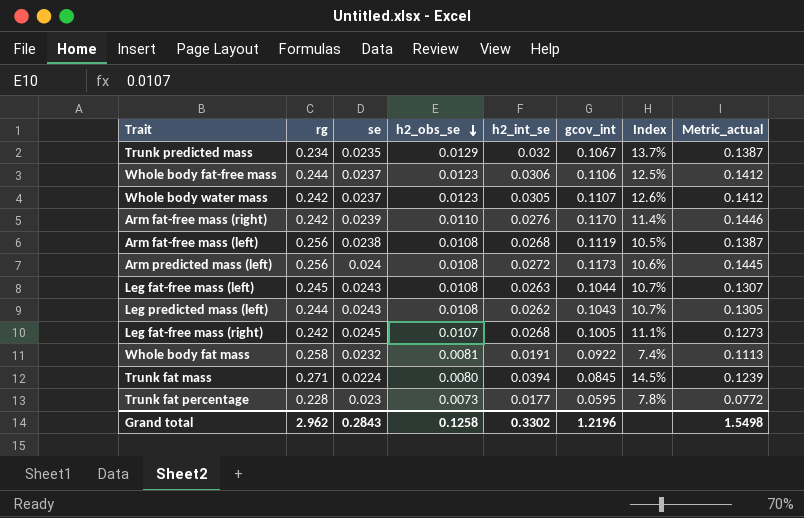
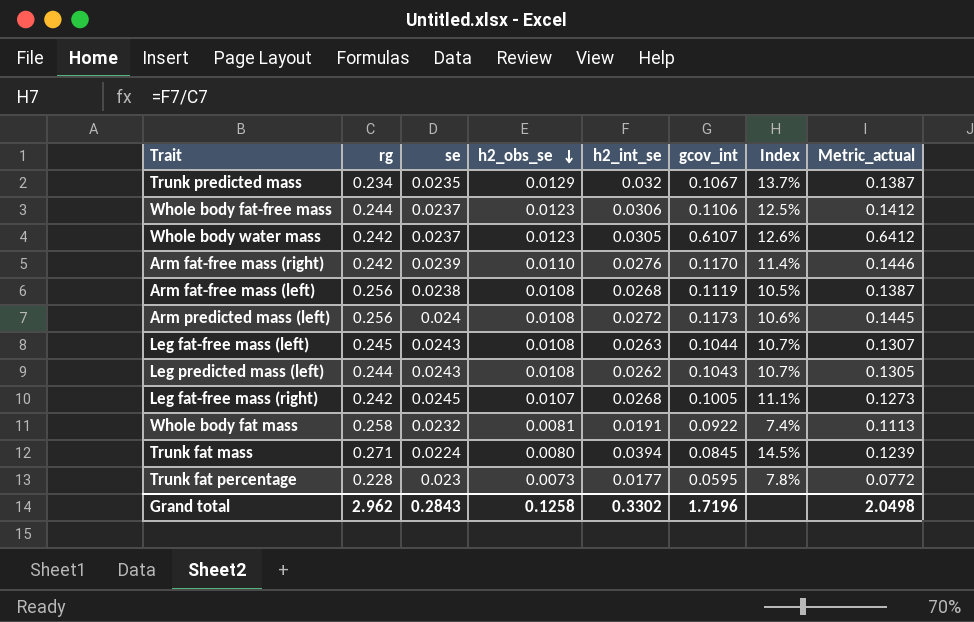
Whole body water mass | gcov_int: 0.1107 -> 0.6107
Whole body water mass | Metric_actual: 0.1412 -> 0.6412
Grand total | gcov_int: 1.2196 -> 1.7196
Grand total | Metric_actual: 1.5498 -> 2.0498

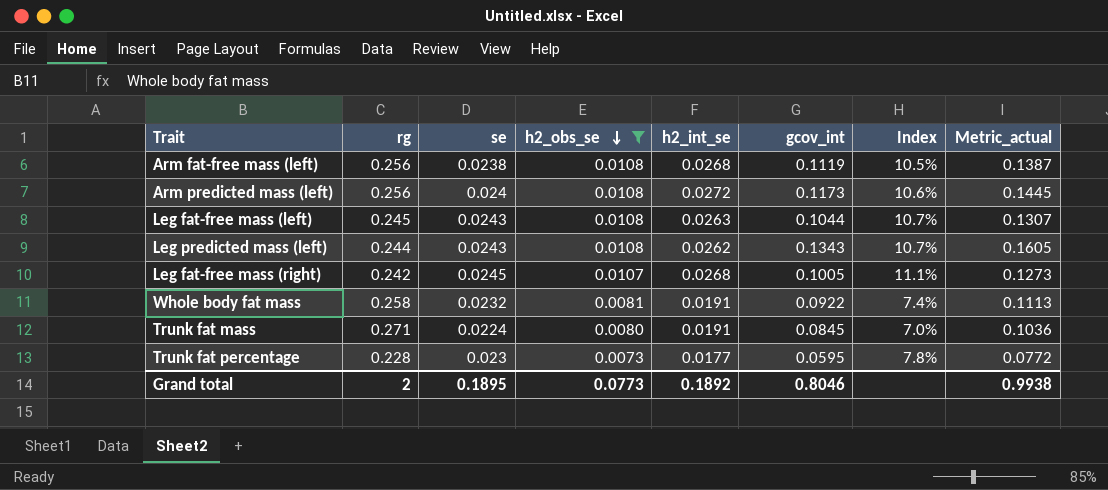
filter: none -> h2_obs_se <= 0.0108
Leg predicted mass (left) | gcov_int: 0.1043 -> 0.1343
Leg predicted mass (left) | Metric_actual: 0.1305 -> 0.1605
Trunk fat mass | h2_int_se: 0.0394 -> 0.0191
Trunk fat mass | Index: 14.5% -> 7.0%
Trunk fat mass | Metric_actual: 0.1239 -> 0.1036
Grand total | rg: 2.962 -> 2
Grand total | se: 0.2843 -> 0.1895
Grand total | h2_obs_se: 0.1258 -> 0.0773
Grand total | h2_int_se: 0.3302 -> 0.1892
Grand total | gcov_int: 1.7196 -> 0.8046
Grand total | Metric_actual: 2.0498 -> 0.9938

